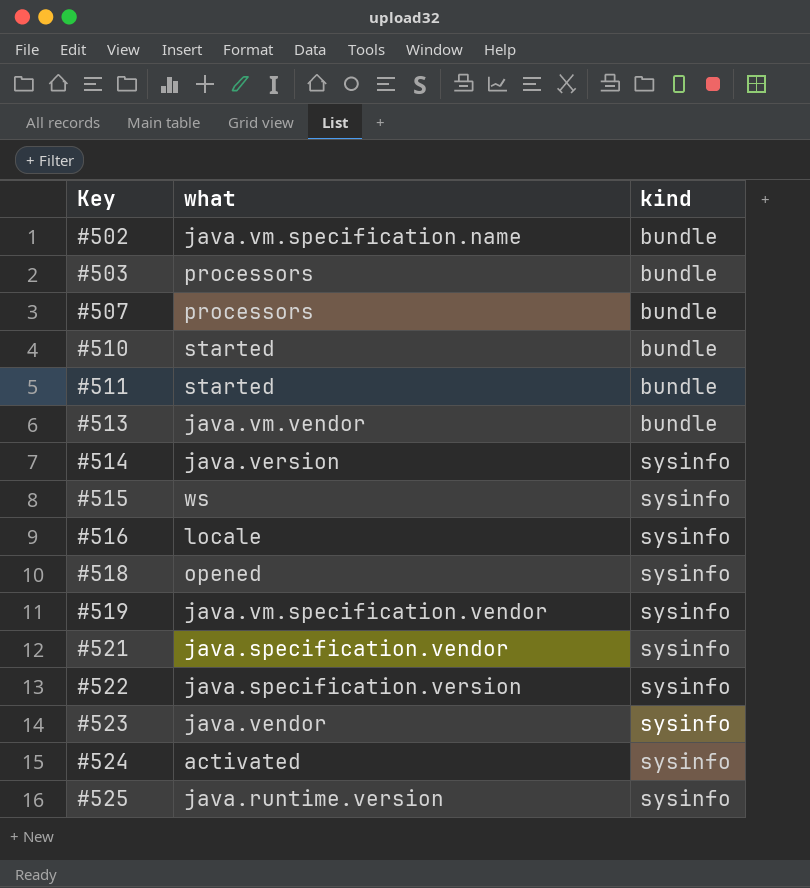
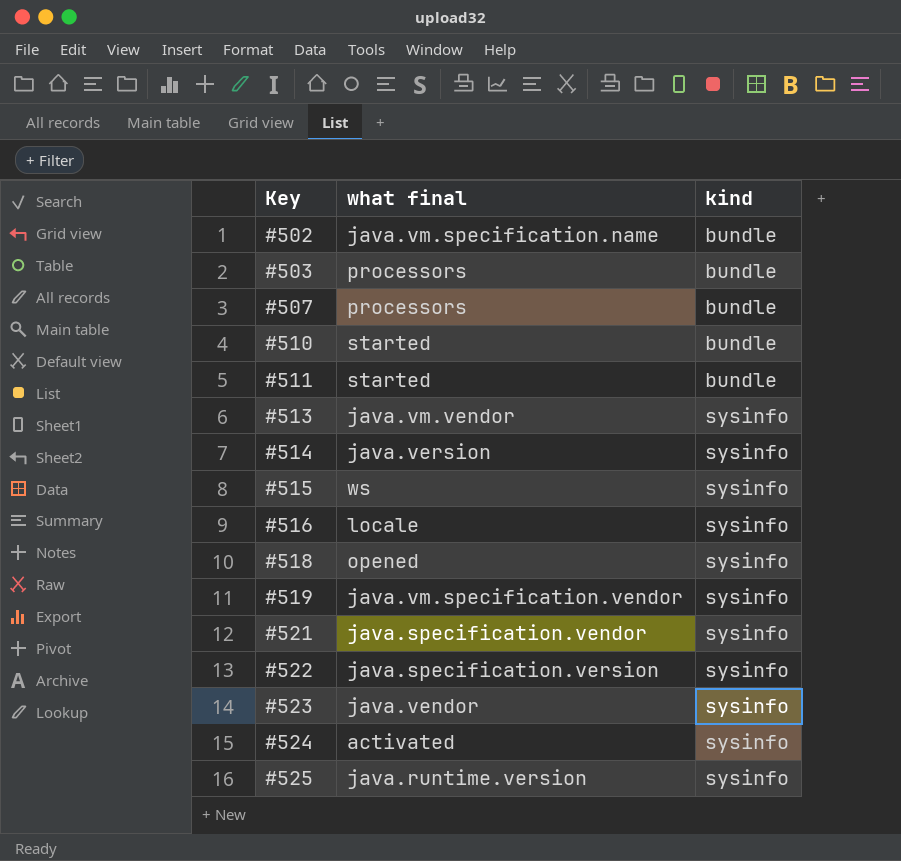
column name: what -> what final
#513 | kind: bundle -> sysinfo

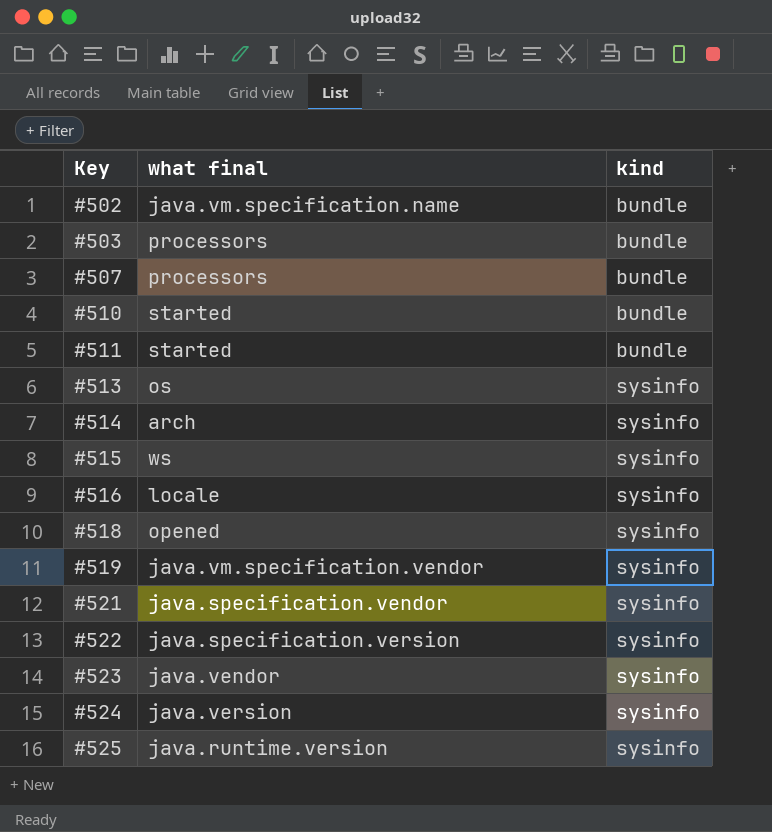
#513 | what final: java.vm.vendor -> os
#514 | what final: java.version -> arch
#524 | what final: activated -> java.version

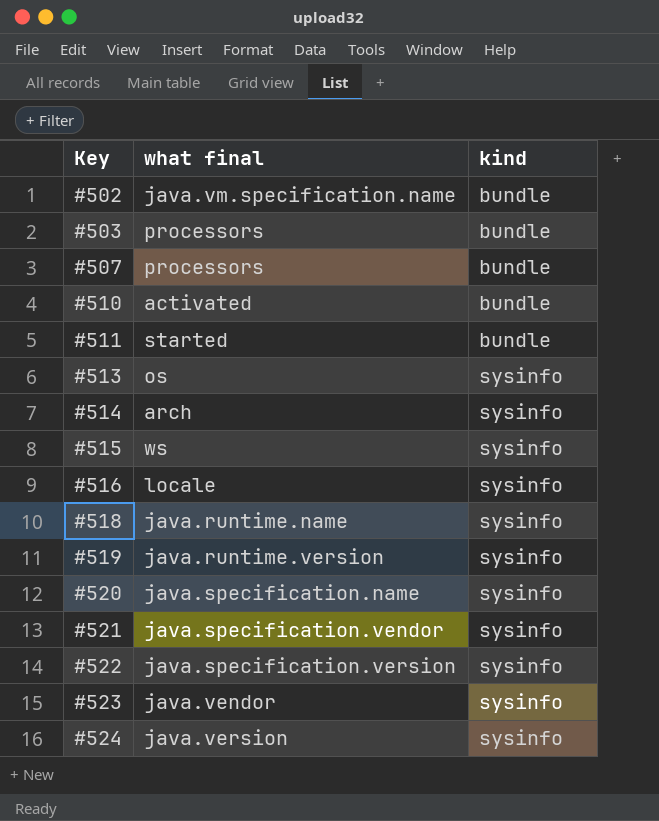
row #525: java.runtime.version | sysinfo -> none
#510 | what final: started -> activated
#518 | what final: opened -> java.runtime.name
#519 | what final: java.vm.specification.vendor -> java.runtime.version
row #520: none -> java.specification.name | sysinfo

